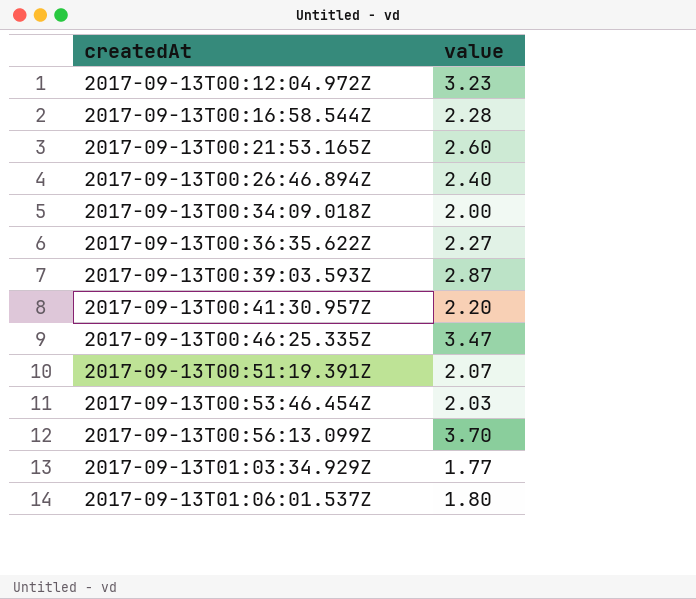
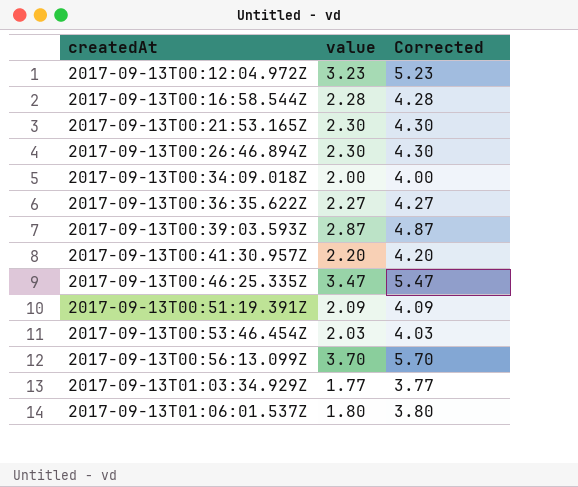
column Corrected | formula: none -> [value] + 2
2017-09-13T00:21:53.165Z | value: 2.60 -> 2.30
2017-09-13T00:26:46.894Z | value: 2.40 -> 2.30
2017-09-13T00:51:19.391Z | value: 2.07 -> 2.09

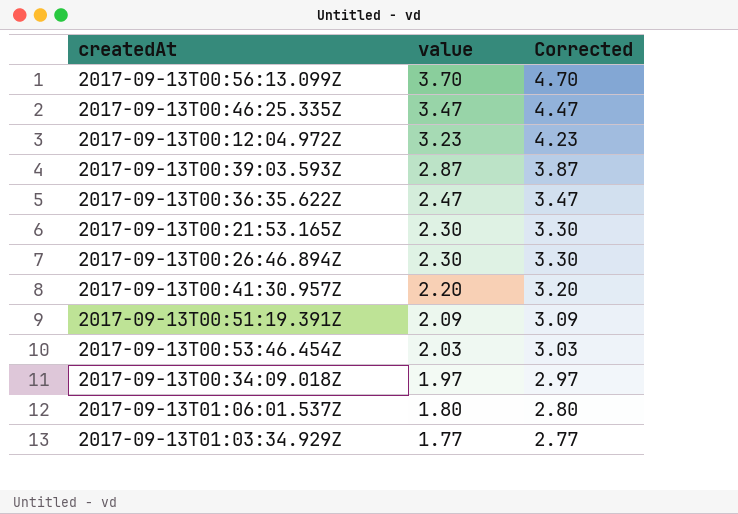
row order: createdAt ascending -> value descending
column Corrected | formula: [value] + 2 -> [value] + 1
row 2017-09-13T00:16:58.544Z: 2.28 | 4.28 -> none
2017-09-13T00:36:35.622Z | value: 2.27 -> 2.47
2017-09-13T00:34:09.018Z | value: 2.00 -> 1.97

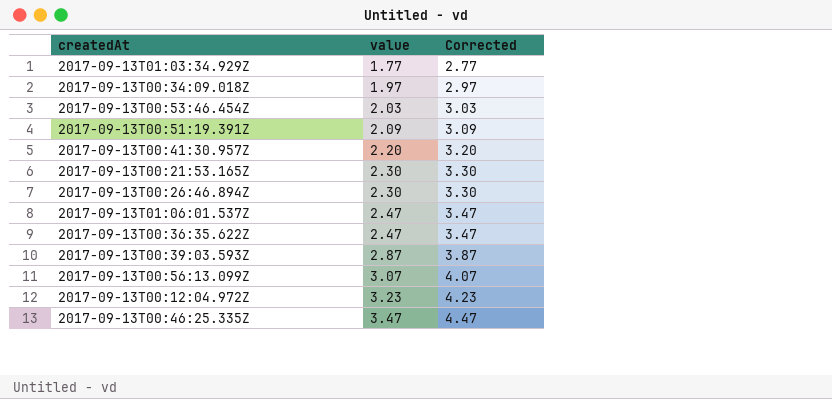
row order: value descending -> value ascending
2017-09-13T01:06:01.537Z | value: 1.80 -> 2.47
2017-09-13T01:06:01.537Z | Corrected: 2.80 -> 3.47
2017-09-13T00:56:13.099Z | value: 3.70 -> 3.07
2017-09-13T00:56:13.099Z | Corrected: 4.70 -> 4.07

